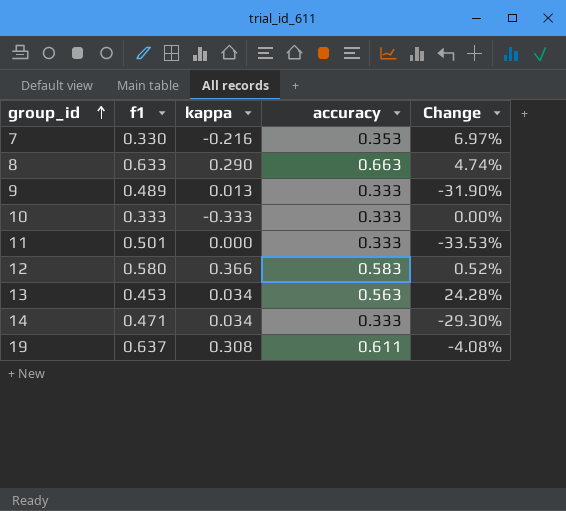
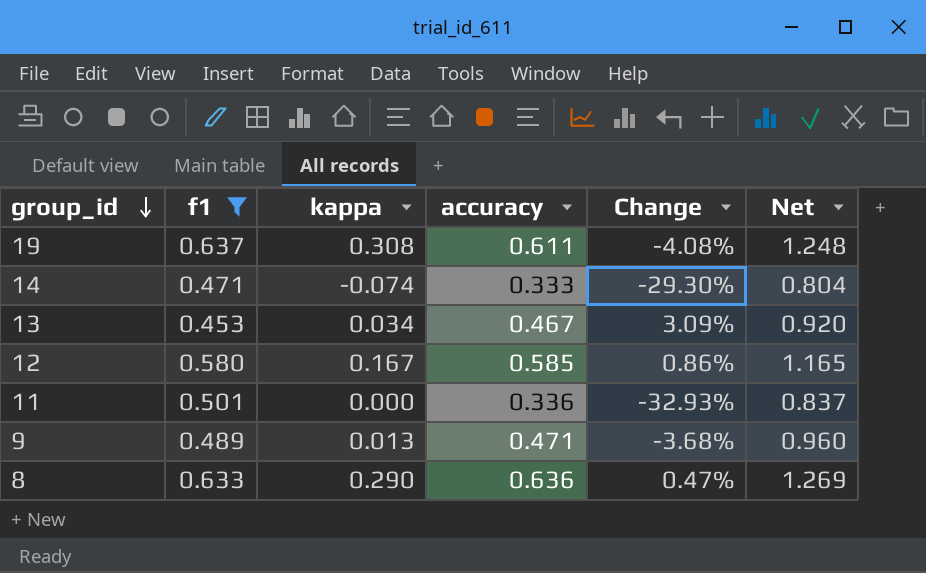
filter: none -> f1 >= 0.453
row order: group_id ascending -> group_id descending
column Net | formula: none -> [f1] + [accuracy]
14 | kappa: 0.034 -> -0.074
13 | accuracy: 0.563 -> 0.467
13 | Change: 24.28% -> 3.09%
12 | kappa: 0.366 -> 0.167
12 | accuracy: 0.583 -> 0.585
12 | Change: 0.52% -> 0.86%
11 | accuracy: 0.333 -> 0.336
11 | Change: -33.53% -> -32.93%
9 | accuracy: 0.333 -> 0.471
9 | Change: -31.90% -> -3.68%
8 | accuracy: 0.663 -> 0.636
8 | Change: 4.74% -> 0.47%

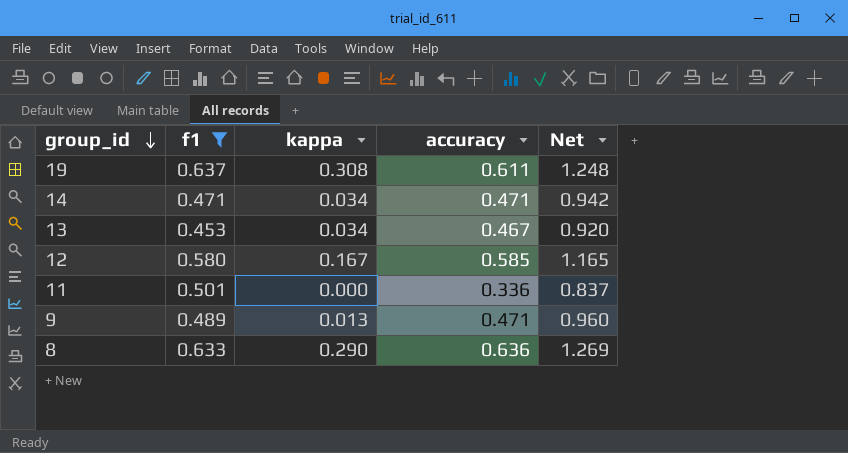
column Change | formula: ([accuracy] - [f1]) / [f1] -> none
14 | kappa: -0.074 -> 0.034
14 | accuracy: 0.333 -> 0.471
14 | Net: 0.804 -> 0.942

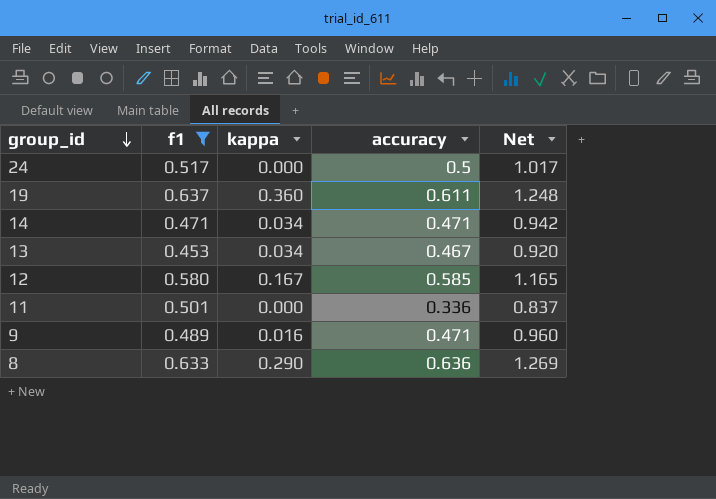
row 24: none -> 0.517 | 0.000 | 0.5 | 1.017
19 | kappa: 0.308 -> 0.360
9 | kappa: 0.013 -> 0.016

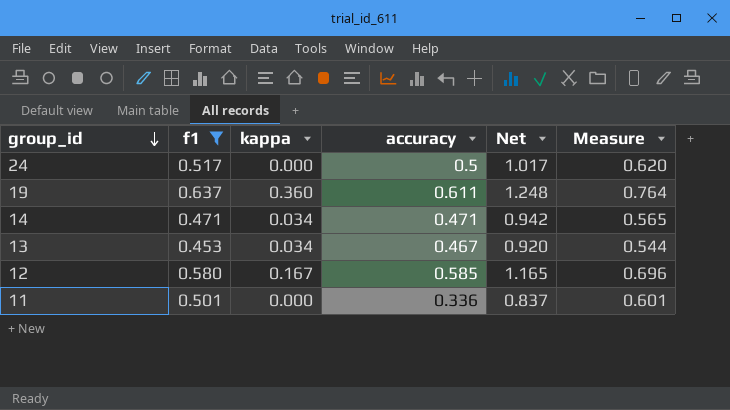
column Measure | formula: none -> [f1] * 1.2
row 9: 0.489 | 0.016 | 0.471 | 0.960 -> none
row 8: 0.633 | 0.290 | 0.636 | 1.269 -> none

